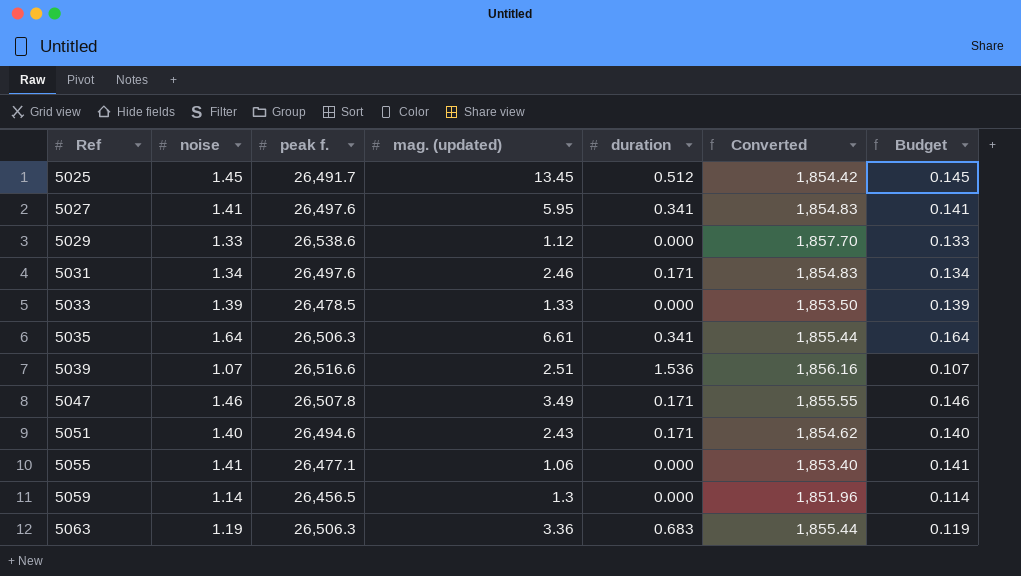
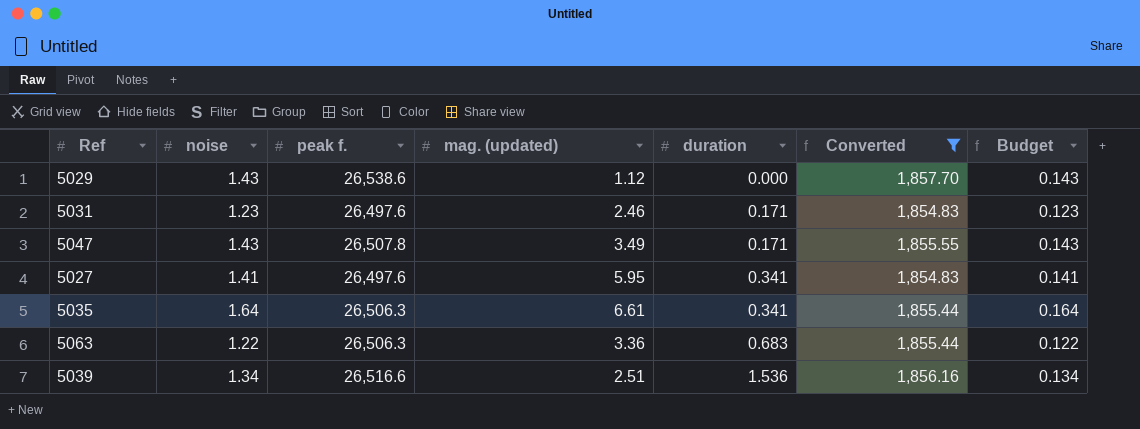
filter: none -> Converted >= 1,854.83
row order: Ref ascending -> duration ascending
5029 | noise: 1.33 -> 1.43
5029 | Budget: 0.133 -> 0.143
5031 | noise: 1.34 -> 1.23
5031 | Budget: 0.134 -> 0.123
5047 | noise: 1.46 -> 1.43
5047 | Budget: 0.146 -> 0.143
5063 | noise: 1.19 -> 1.22
5063 | Budget: 0.119 -> 0.122
5039 | noise: 1.07 -> 1.34
5039 | Budget: 0.107 -> 0.134

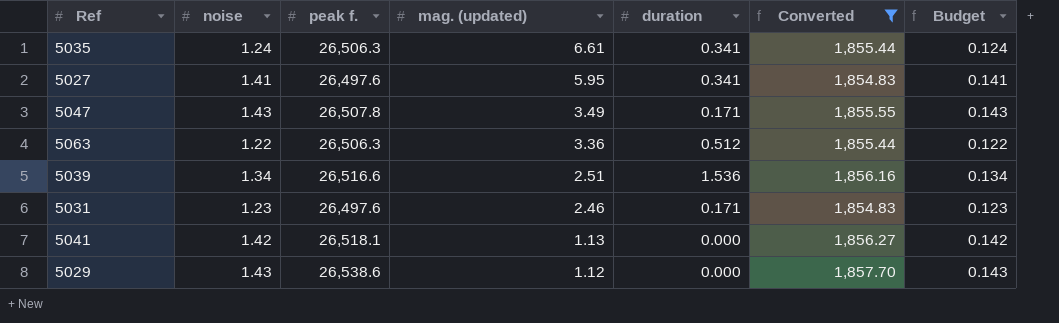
row order: duration ascending -> mag. (updated) descending
5035 | noise: 1.64 -> 1.24
5035 | Budget: 0.164 -> 0.124
5063 | duration: 0.683 -> 0.512
row 5041: none -> 1.42 | 26,518.1 | 1.13 | 0.000 | 1,856.27 | 0.142

